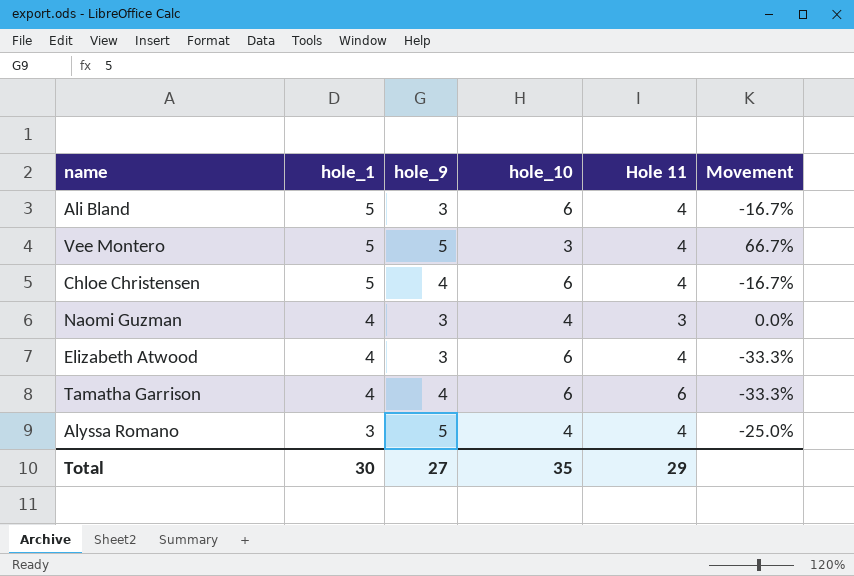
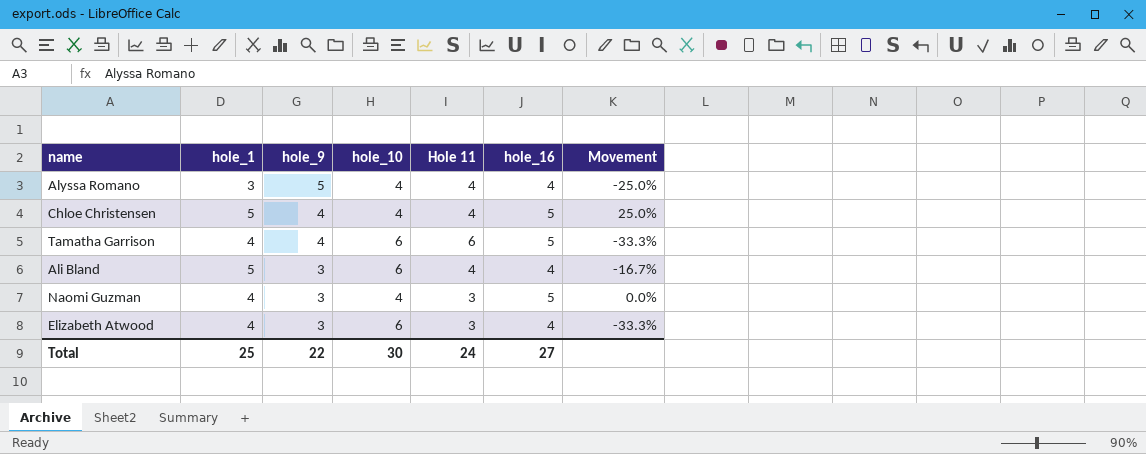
row order: hole_1 descending -> hole_9 descending
column hole_16 | position: none -> 6
row Vee Montero: 5 | 5 | 3 | 4 | 66.7% -> none
Chloe Christensen | hole_10: 6 -> 4
Chloe Christensen | Movement: -16.7% -> 25.0%
Elizabeth Atwood | Hole 11: 4 -> 3
Total | hole_1: 30 -> 25
Total | hole_9: 27 -> 22
Total | hole_10: 35 -> 30
Total | Hole 11: 29 -> 24

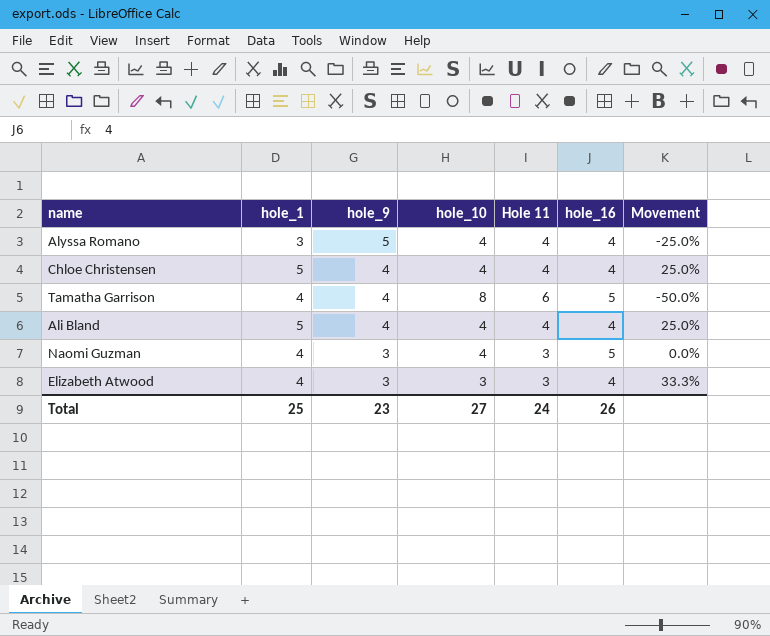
Chloe Christensen | hole_16: 5 -> 4
Tamatha Garrison | hole_10: 6 -> 8
Tamatha Garrison | Movement: -33.3% -> -50.0%
Ali Bland | hole_9: 3 -> 4
Ali Bland | hole_10: 6 -> 4
Ali Bland | Movement: -16.7% -> 25.0%
Elizabeth Atwood | hole_10: 6 -> 3
Elizabeth Atwood | Movement: -33.3% -> 33.3%
Total | hole_9: 22 -> 23
Total | hole_10: 30 -> 27
Total | hole_16: 27 -> 26

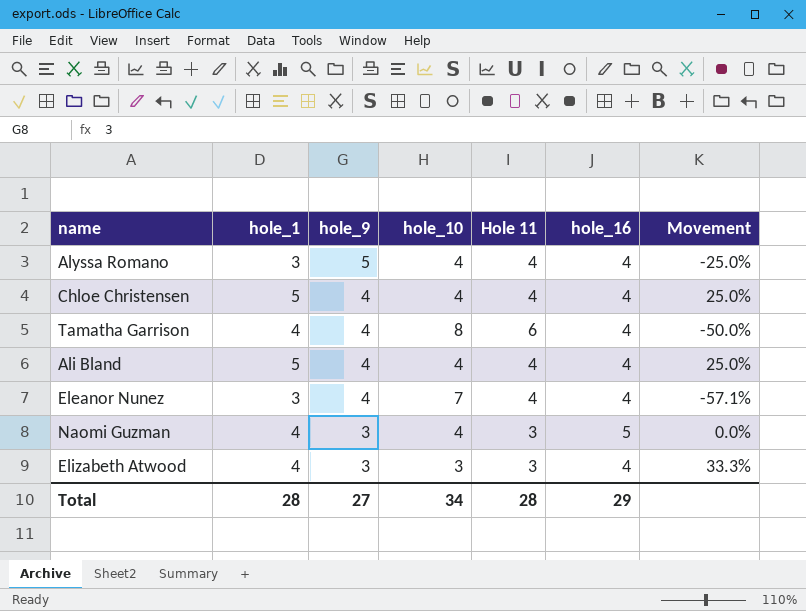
Tamatha Garrison | hole_16: 5 -> 4
row Eleanor Nunez: none -> 3 | 4 | 7 | 4 | 4 | -57.1%
Total | hole_1: 25 -> 28
Total | hole_9: 23 -> 27
Total | hole_10: 27 -> 34
Total | Hole 11: 24 -> 28
Total | hole_16: 26 -> 29

